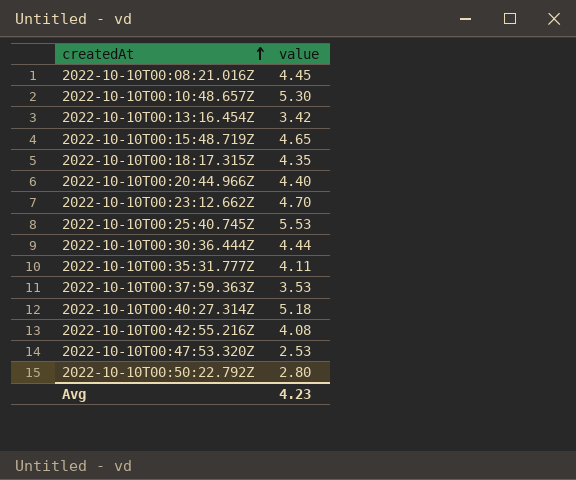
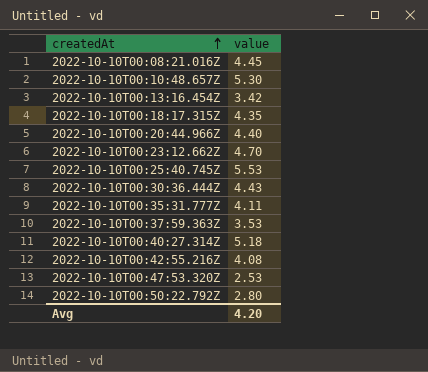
row 2022-10-10T00:15:48.719Z: 4.65 -> none
2022-10-10T00:30:36.444Z | value: 4.44 -> 4.43
Avg | value: 4.23 -> 4.20

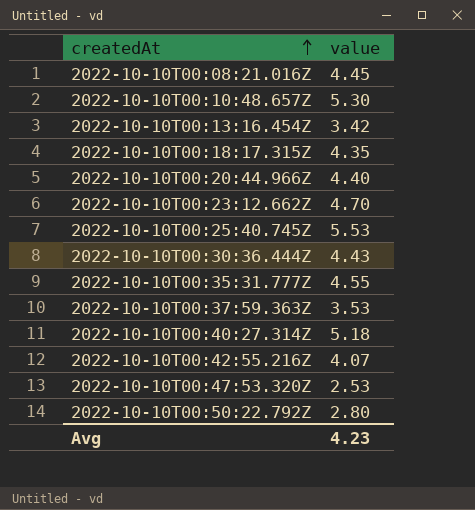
2022-10-10T00:35:31.777Z | value: 4.11 -> 4.55
2022-10-10T00:42:55.216Z | value: 4.08 -> 4.07
Avg | value: 4.20 -> 4.23

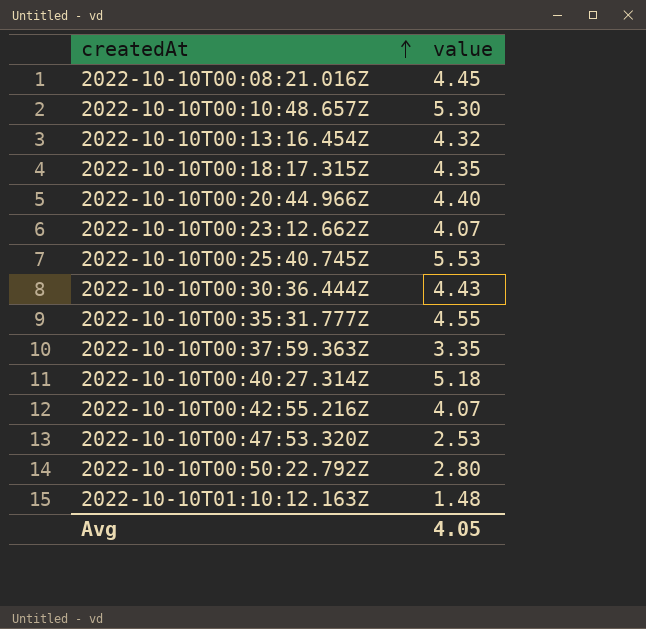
2022-10-10T00:13:16.454Z | value: 3.42 -> 4.32
2022-10-10T00:23:12.662Z | value: 4.70 -> 4.07
2022-10-10T00:37:59.363Z | value: 3.53 -> 3.35
row 2022-10-10T01:10:12.163Z: none -> 1.48
Avg | value: 4.23 -> 4.05

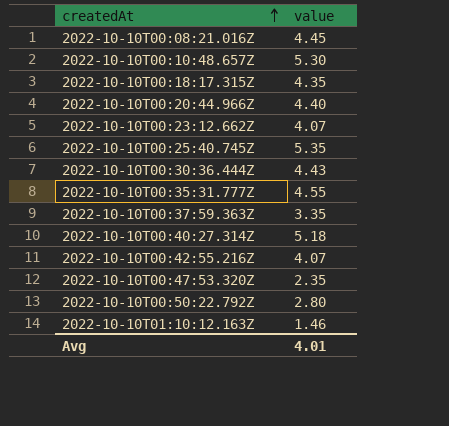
row 2022-10-10T00:13:16.454Z: 4.32 -> none
2022-10-10T00:25:40.745Z | value: 5.53 -> 5.35
2022-10-10T00:47:53.320Z | value: 2.53 -> 2.35
2022-10-10T01:10:12.163Z | value: 1.48 -> 1.46
Avg | value: 4.05 -> 4.01

